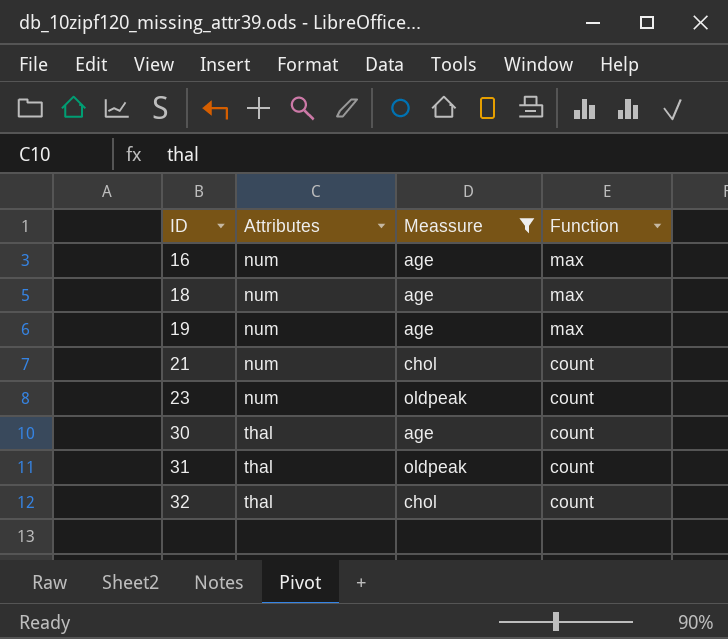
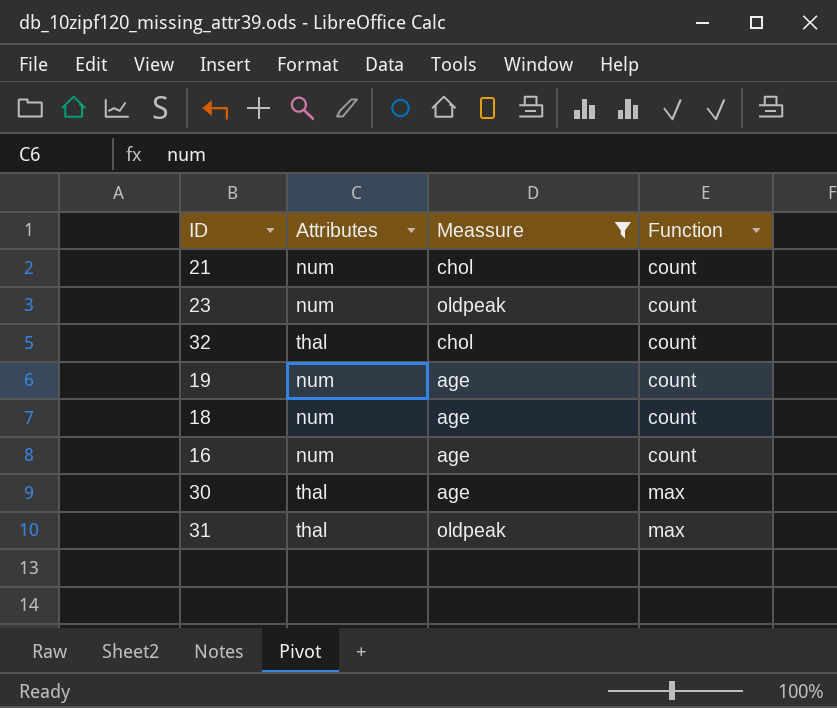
row order: ID ascending -> Function ascending
19 | Function: max -> count
18 | Function: max -> count
16 | Function: max -> count
30 | Function: count -> max
31 | Function: count -> max

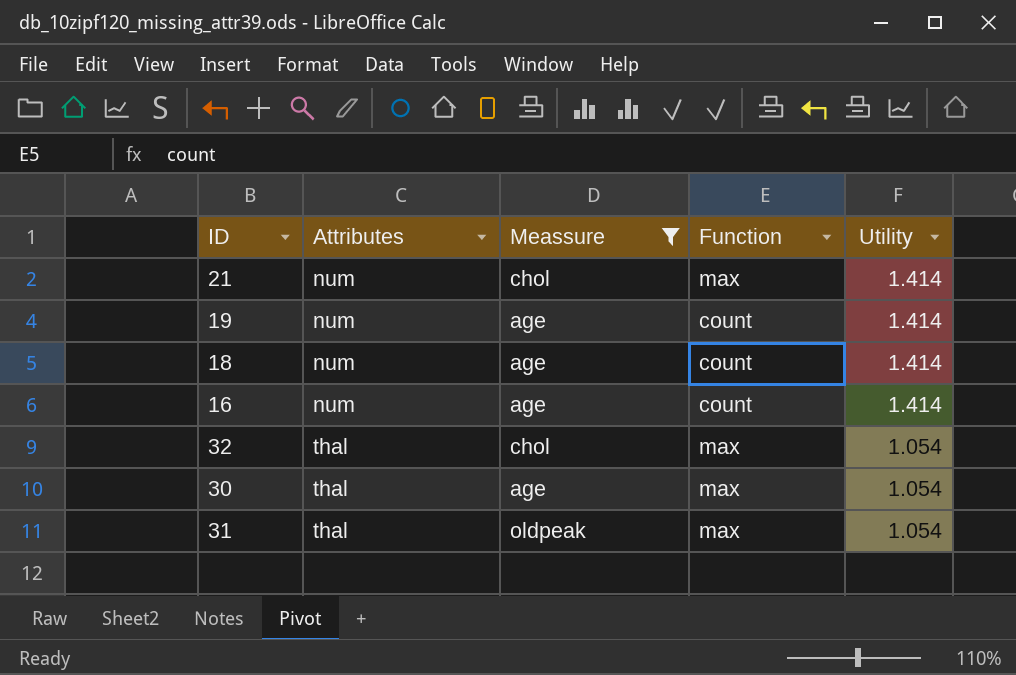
row order: Function ascending -> Attributes ascending
column Utility | position: none -> 5
row 23: num | oldpeak | count -> none
21 | Function: count -> max
32 | Function: count -> max

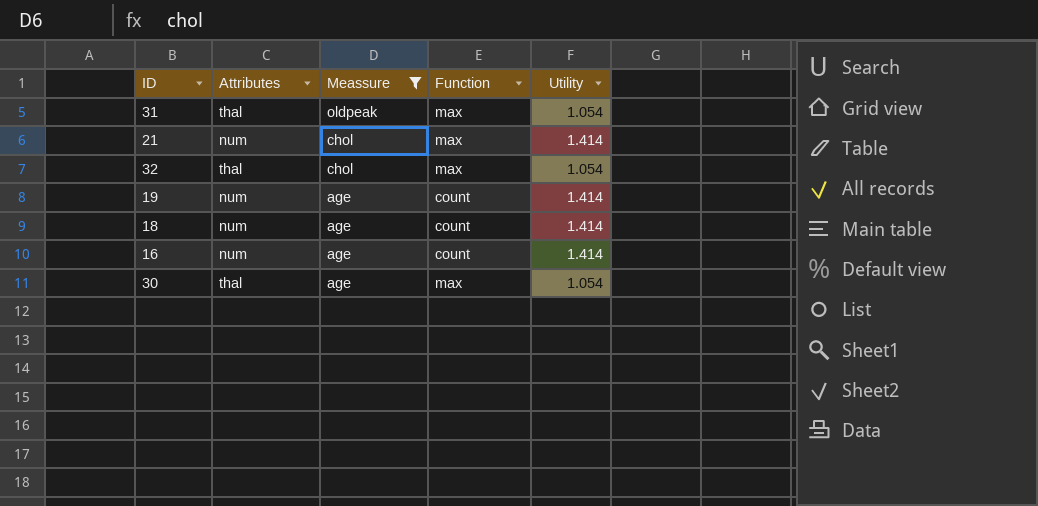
row order: Attributes ascending -> Meassure descending

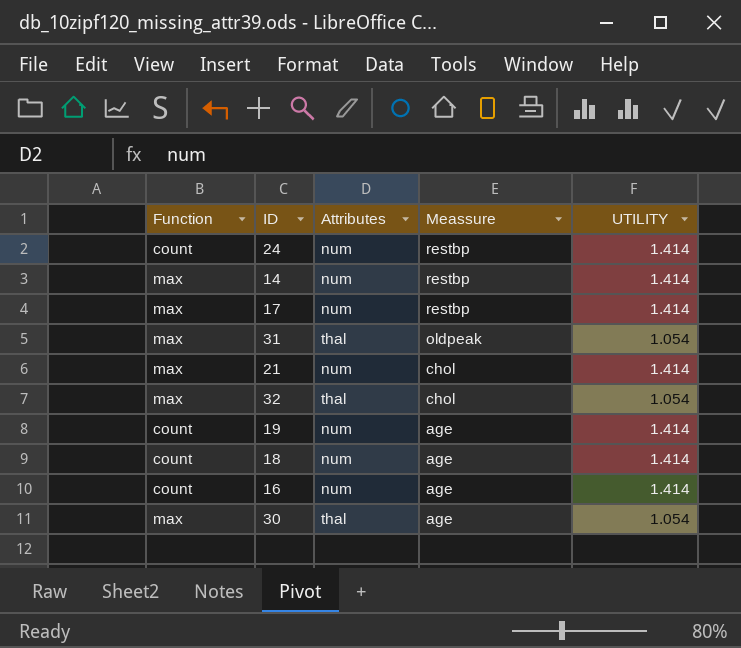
filter: Meassure != restbp -> none
column Function | position: 4 -> 1
column name: Utility -> UTILITY

